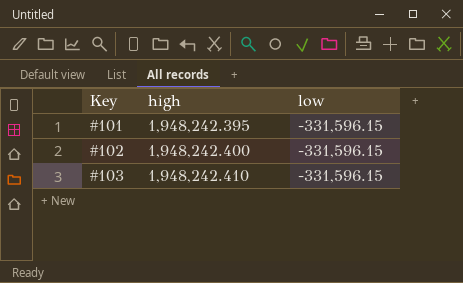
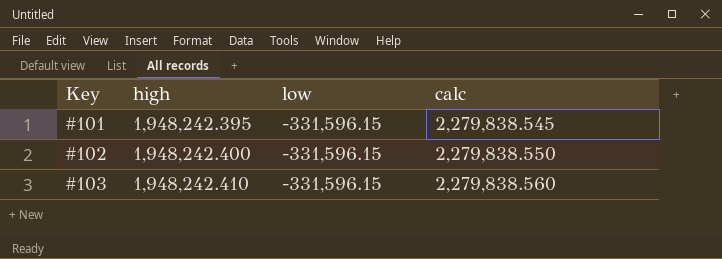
column calc | formula: none -> [high] - [low]

